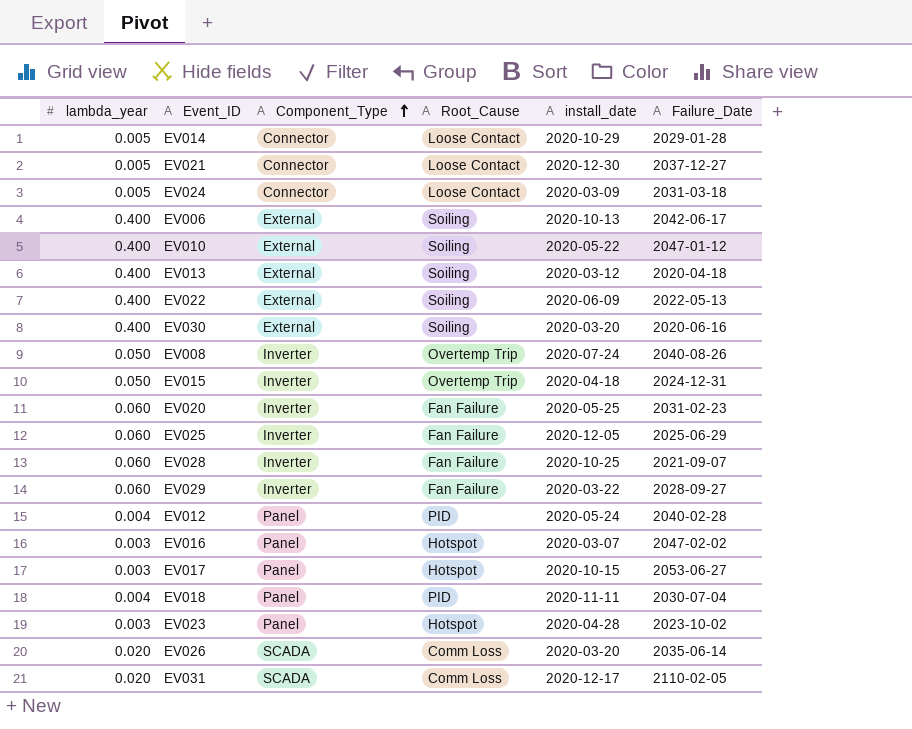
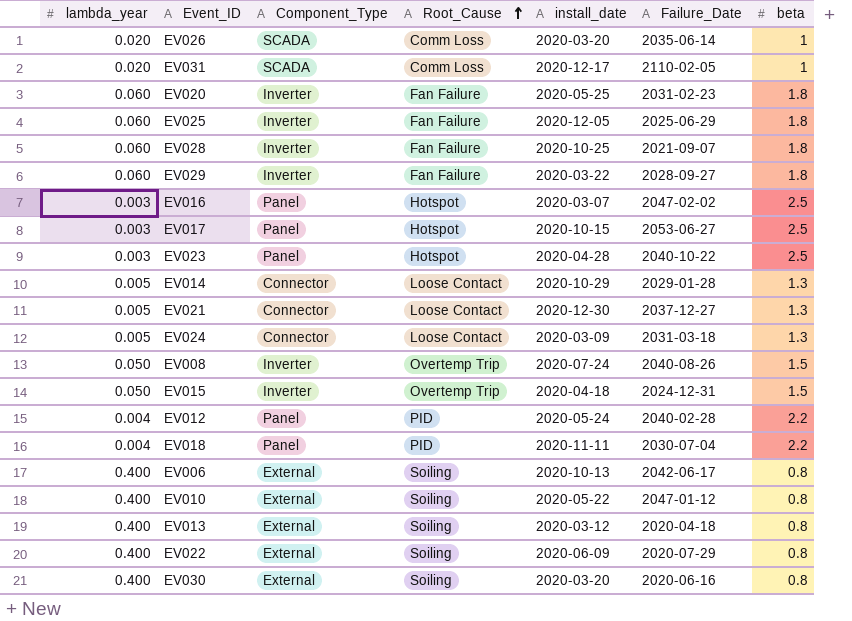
row order: Component_Type ascending -> Root_Cause ascending
column beta | position: none -> 7
EV023 | Failure_Date: 2023-10-02 -> 2040-10-22
EV022 | Failure_Date: 2022-05-13 -> 2020-07-29

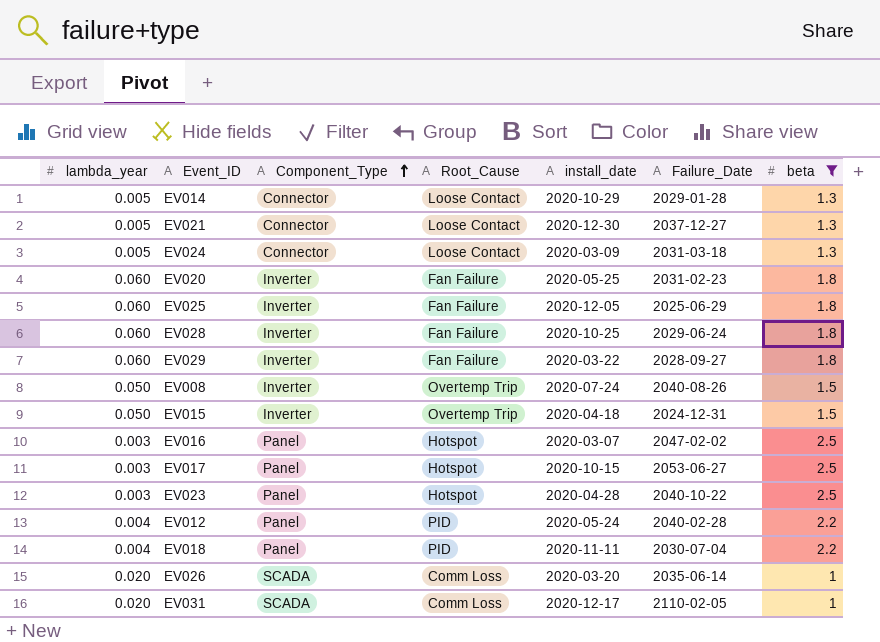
filter: none -> beta != 0.8
row order: Root_Cause ascending -> Component_Type ascending
EV028 | Failure_Date: 2021-09-07 -> 2029-06-24

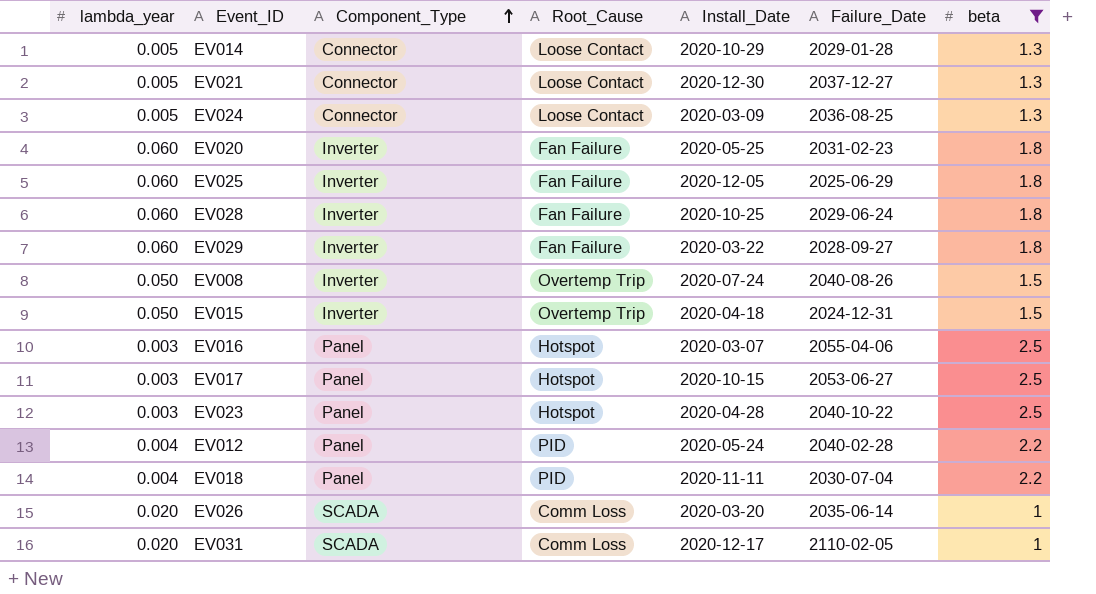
column name: install_date -> Install_Date
EV024 | Failure_Date: 2031-03-18 -> 2036-08-25
EV016 | Failure_Date: 2047-02-02 -> 2055-04-06

